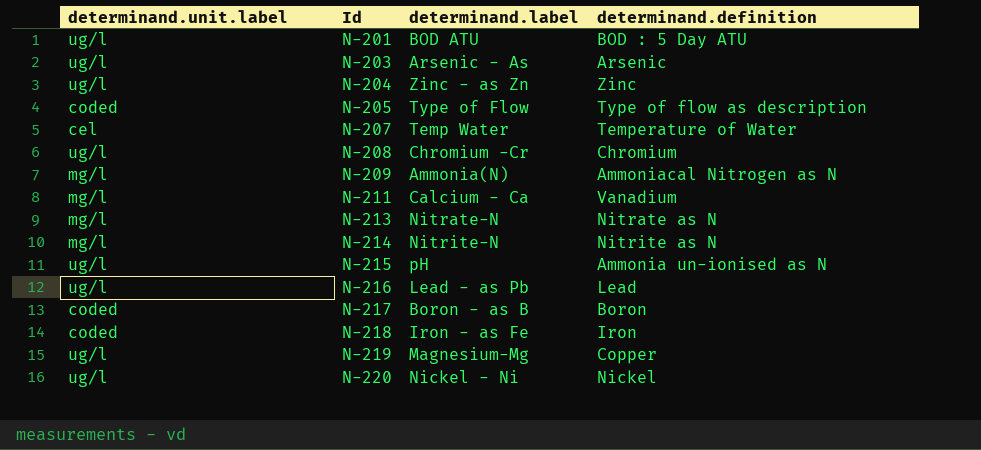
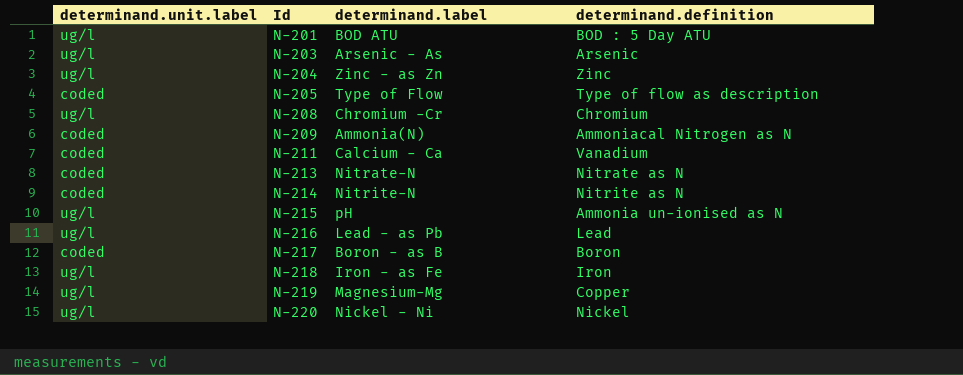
row N-207: cel | Temp Water | Temperature of Water -> none
N-209 | determinand.unit.label: mg/l -> coded
N-211 | determinand.unit.label: mg/l -> coded
N-213 | determinand.unit.label: mg/l -> coded
N-214 | determinand.unit.label: mg/l -> coded
N-218 | determinand.unit.label: coded -> ug/l

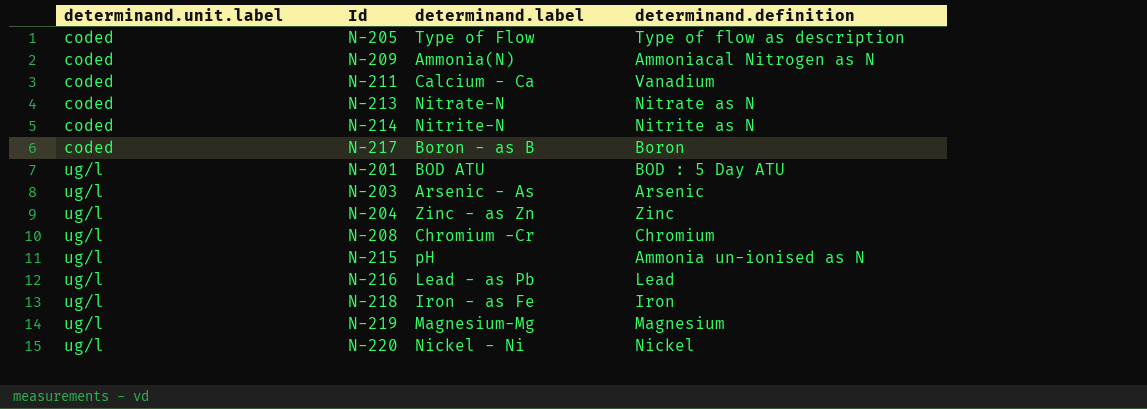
row order: Id ascending -> determinand.unit.label ascending
N-219 | determinand.definition: Copper -> Magnesium

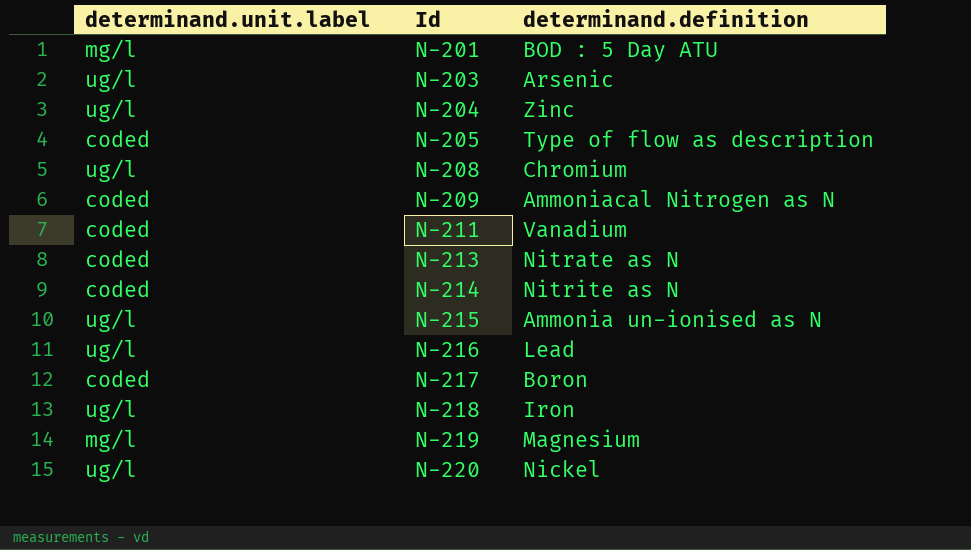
row order: determinand.unit.label ascending -> Id ascending
column determinand.label | position: 3 -> none
N-201 | determinand.unit.label: ug/l -> mg/l
N-219 | determinand.unit.label: ug/l -> mg/l

